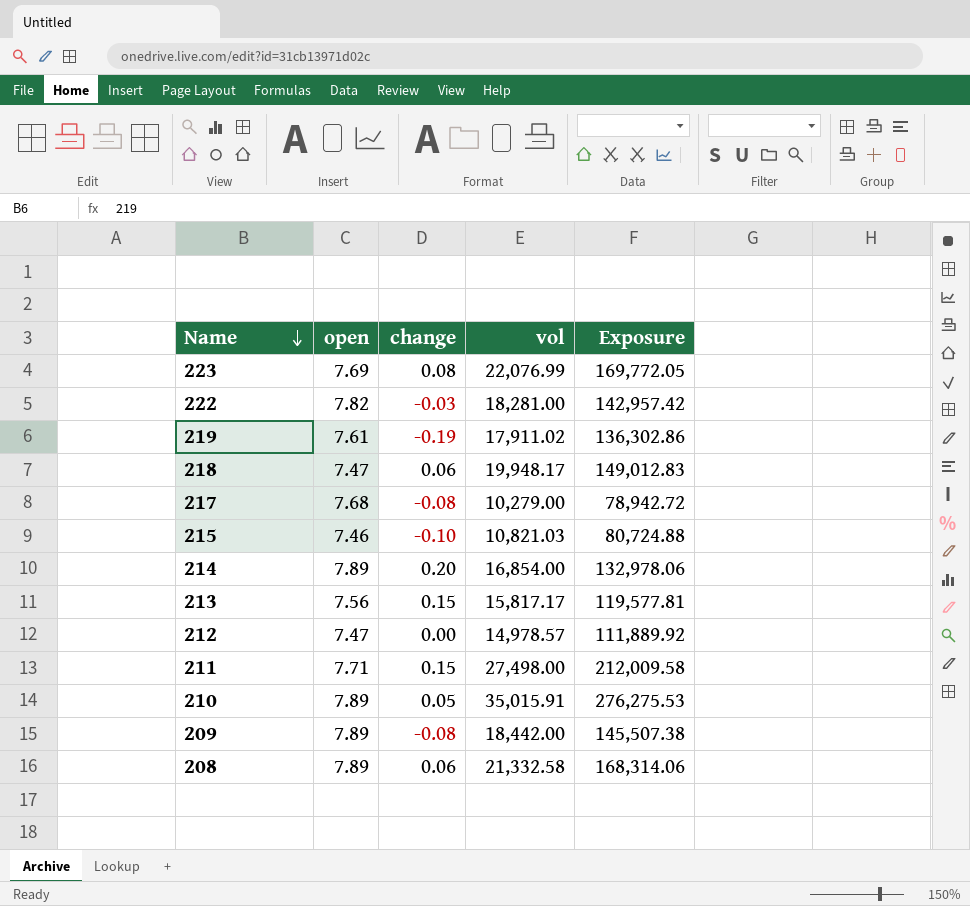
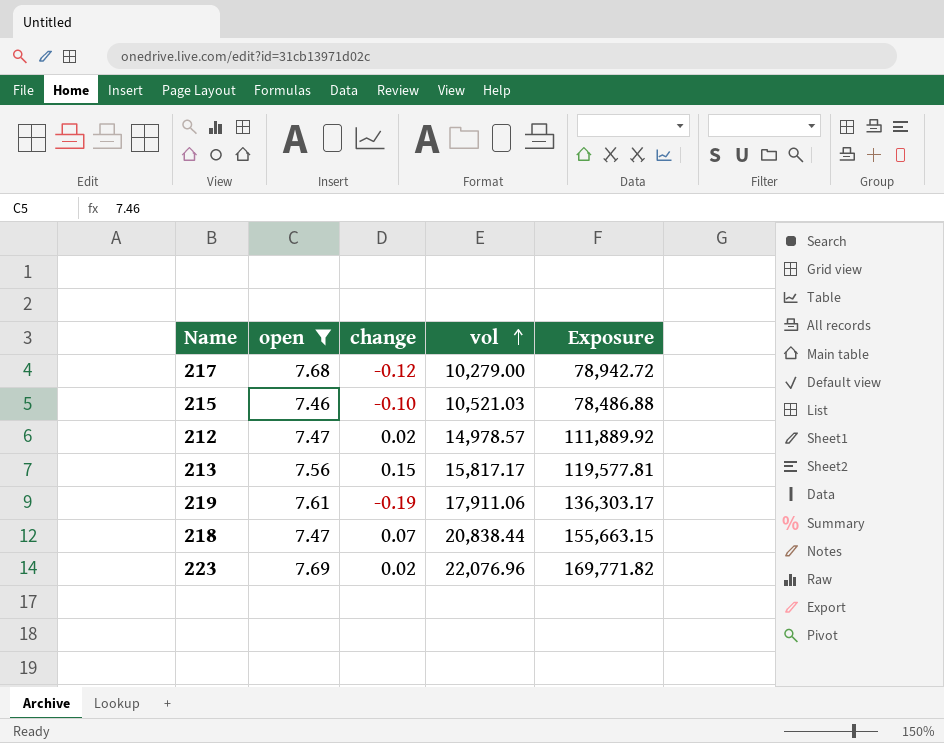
filter: none -> open <= 7.69
row order: Name descending -> vol ascending
217 | change: -0.08 -> -0.12
215 | vol: 10,821.03 -> 10,521.03
215 | Exposure: 80,724.88 -> 78,486.88
212 | change: 0.00 -> 0.02
219 | vol: 17,911.02 -> 17,911.06
219 | Exposure: 136,302.86 -> 136,303.17
218 | change: 0.06 -> 0.07
218 | vol: 19,948.17 -> 20,838.44
218 | Exposure: 149,012.83 -> 155,663.15
223 | change: 0.08 -> 0.02
223 | vol: 22,076.99 -> 22,076.96
223 | Exposure: 169,772.05 -> 169,771.82

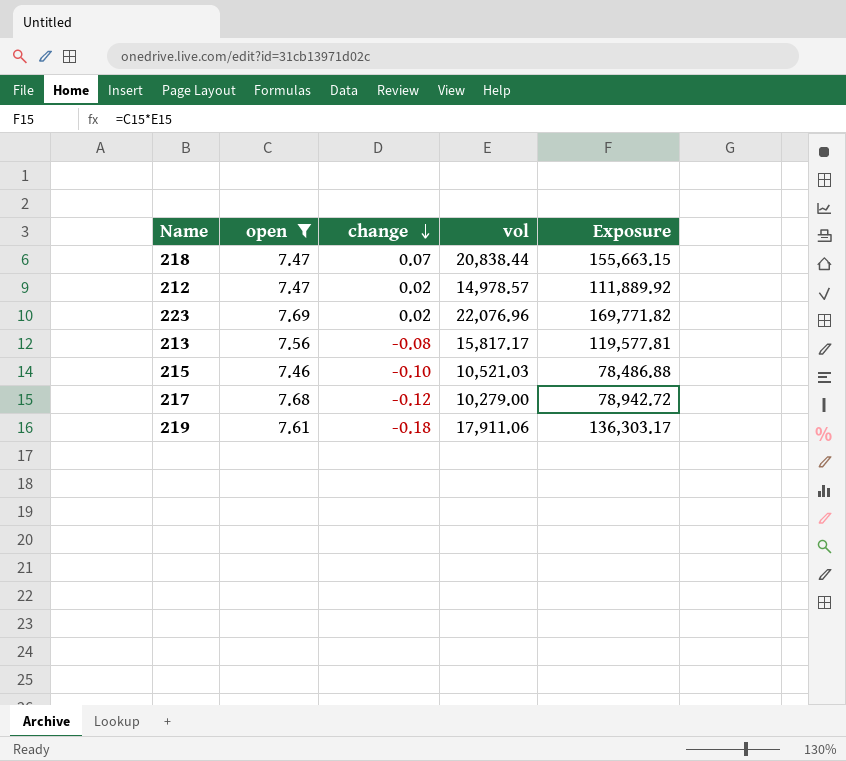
row order: vol ascending -> change descending
213 | change: 0.15 -> -0.08
219 | change: -0.19 -> -0.18

